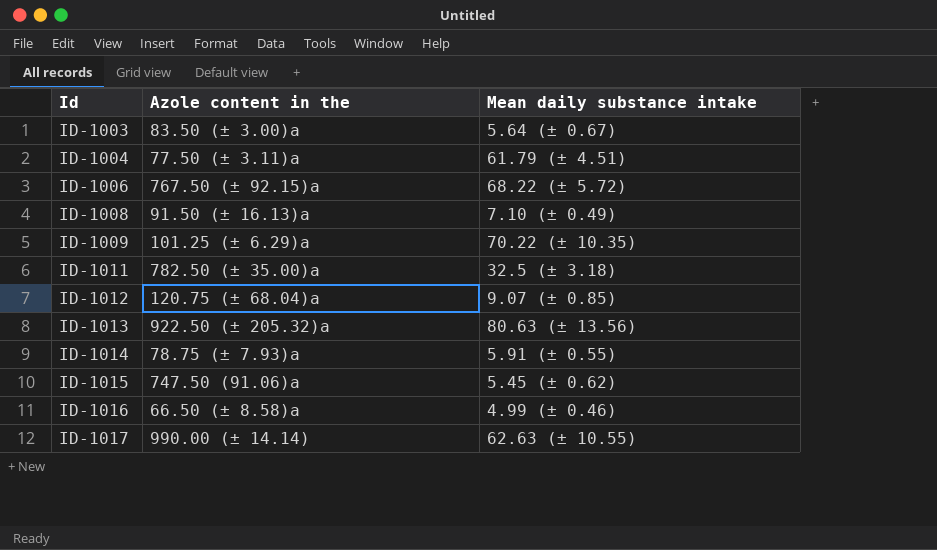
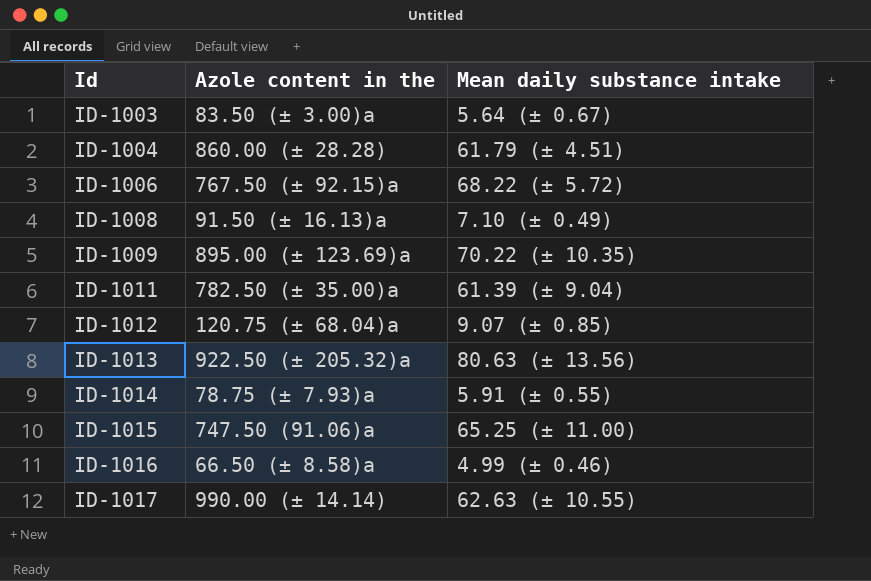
ID-1004 | Azole content in the: 77.50 (± 3.11)a -> 860.00 (± 28.28)
ID-1009 | Azole content in the: 101.25 (± 6.29)a -> 895.00 (± 123.69)a
ID-1011 | Mean daily substance intake: 32.5 (± 3.18) -> 61.39 (± 9.04)
ID-1015 | Mean daily substance intake: 5.45 (± 0.62) -> 65.25 (± 11.00)

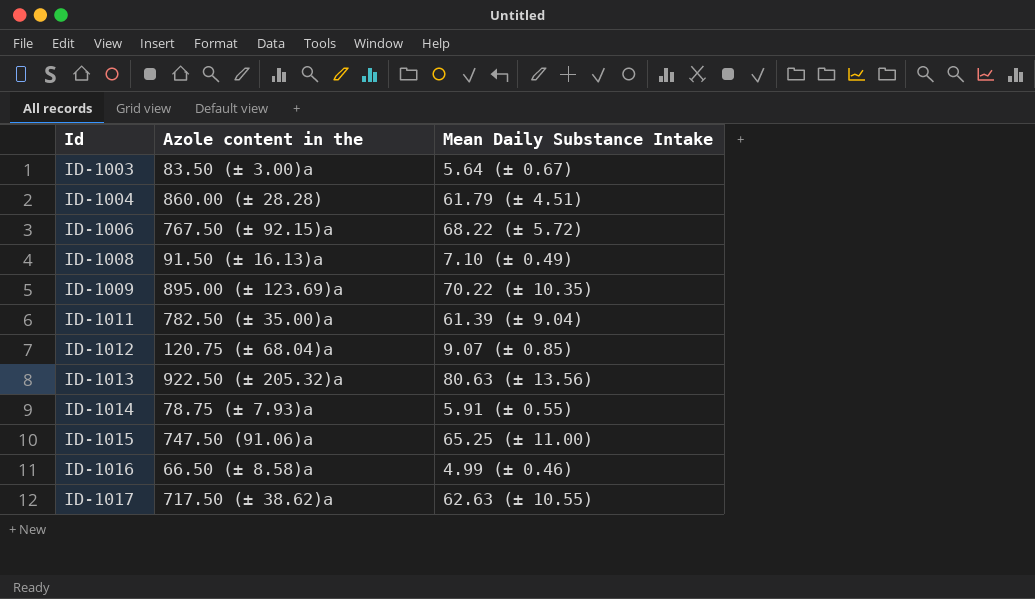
column name: Mean daily substance intake -> Mean Daily Substance Intake
ID-1017 | Azole content in the: 990.00 (± 14.14) -> 717.50 (± 38.62)a

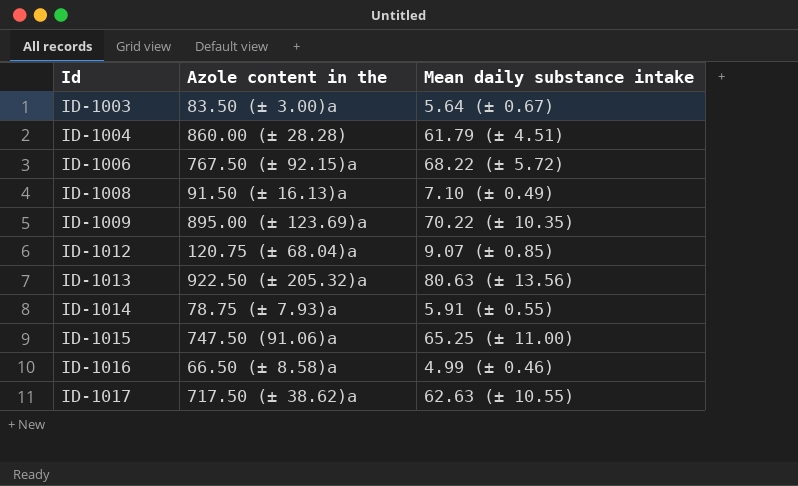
column name: Mean Daily Substance Intake -> Mean daily substance intake
row ID-1011: 782.50 (± 35.00)a | 61.39 (± 9.04) -> none

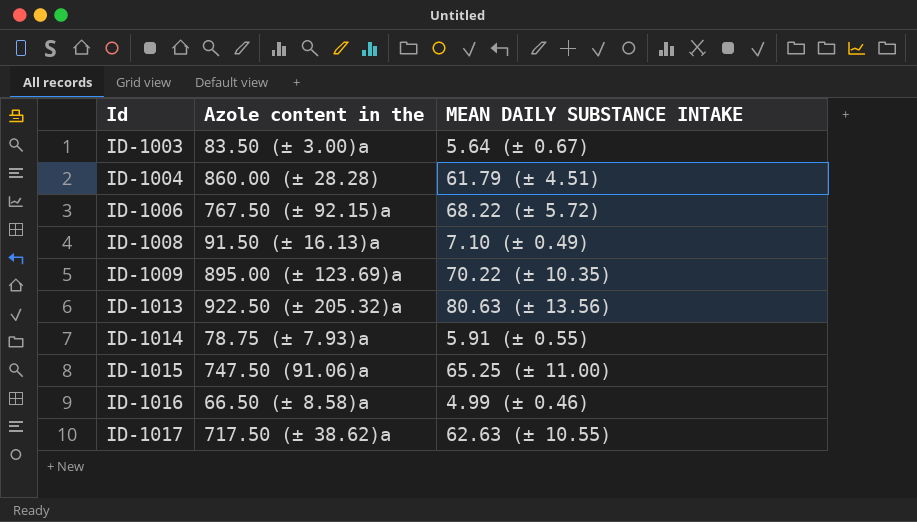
column name: Mean daily substance intake -> MEAN DAILY SUBSTANCE INTAKE
row ID-1012: 120.75 (± 68.04)a | 9.07 (± 0.85) -> none

